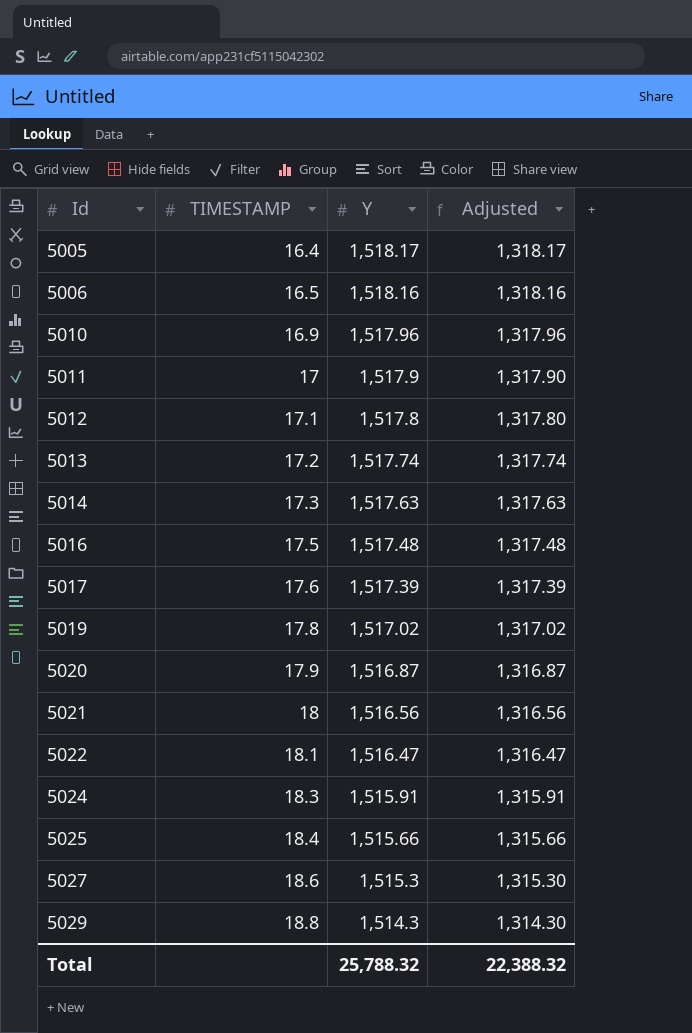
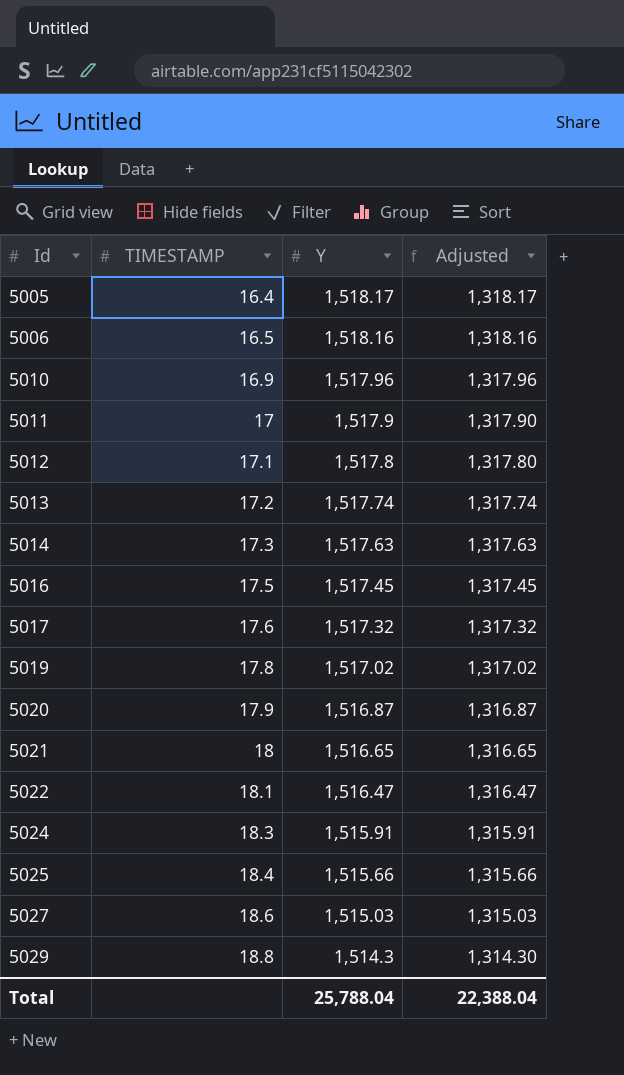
5016 | Y: 1,517.48 -> 1,517.45
5016 | Adjusted: 1,317.48 -> 1,317.45
5017 | Y: 1,517.39 -> 1,517.32
5017 | Adjusted: 1,317.39 -> 1,317.32
5021 | Y: 1,516.56 -> 1,516.65
5021 | Adjusted: 1,316.56 -> 1,316.65
5027 | Y: 1,515.3 -> 1,515.03
5027 | Adjusted: 1,315.30 -> 1,315.03
Total | Y: 25,788.32 -> 25,788.04
Total | Adjusted: 22,388.32 -> 22,388.04

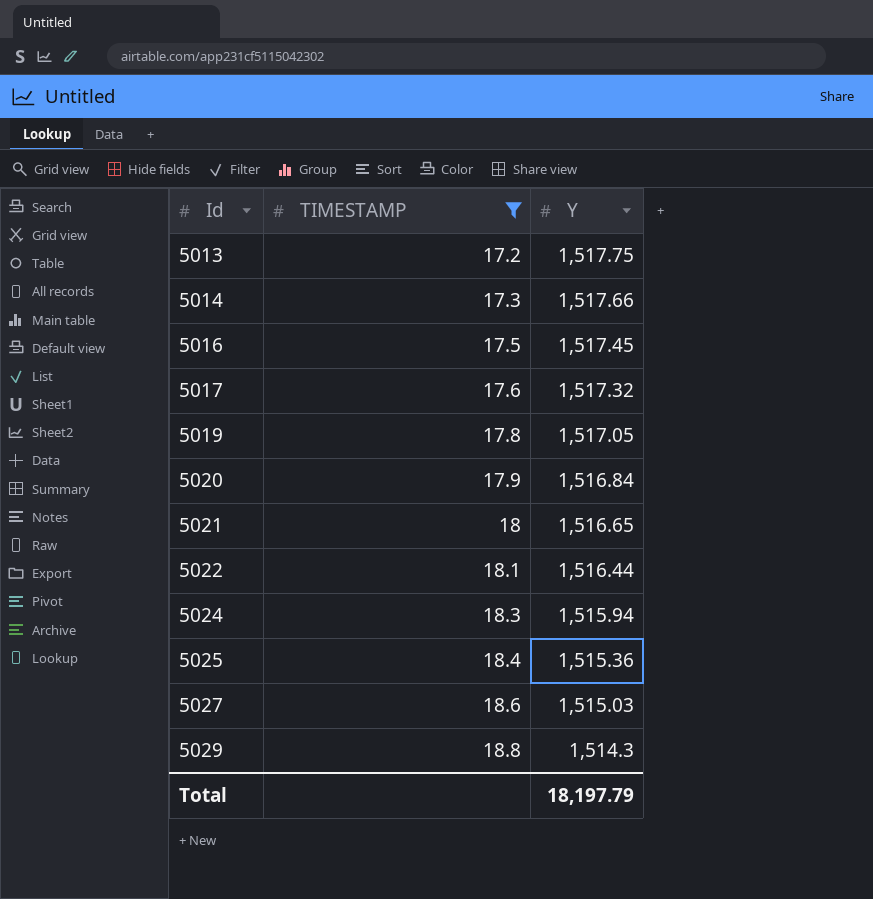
filter: none -> TIMESTAMP >= 17.2
column Adjusted | formula: [Y] - 200 -> none
5013 | Y: 1,517.74 -> 1,517.75
5014 | Y: 1,517.63 -> 1,517.66
5019 | Y: 1,517.02 -> 1,517.05
5020 | Y: 1,516.87 -> 1,516.84
5022 | Y: 1,516.47 -> 1,516.44
5024 | Y: 1,515.91 -> 1,515.94
5025 | Y: 1,515.66 -> 1,515.36
Total | Y: 25,788.04 -> 18,197.79

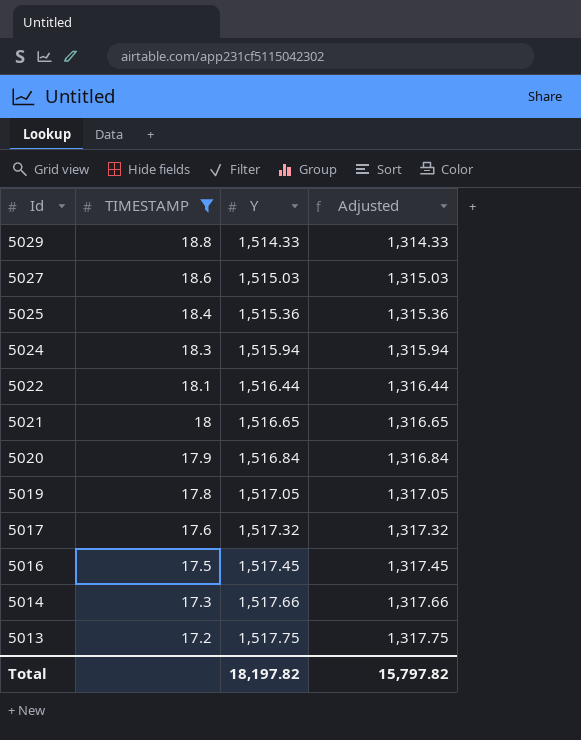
row order: Id ascending -> Id descending
column Adjusted | formula: none -> [Y] - 200
5029 | Y: 1,514.3 -> 1,514.33
Total | Y: 18,197.79 -> 18,197.82

